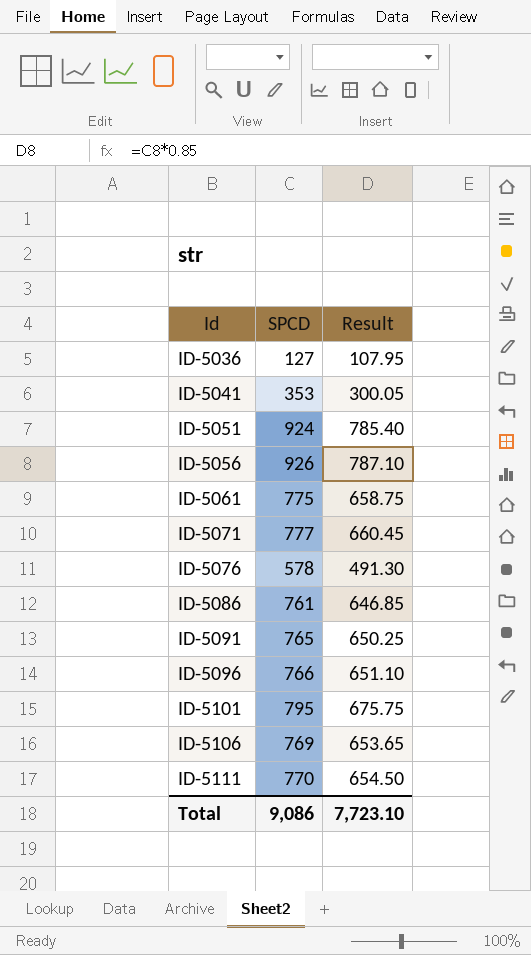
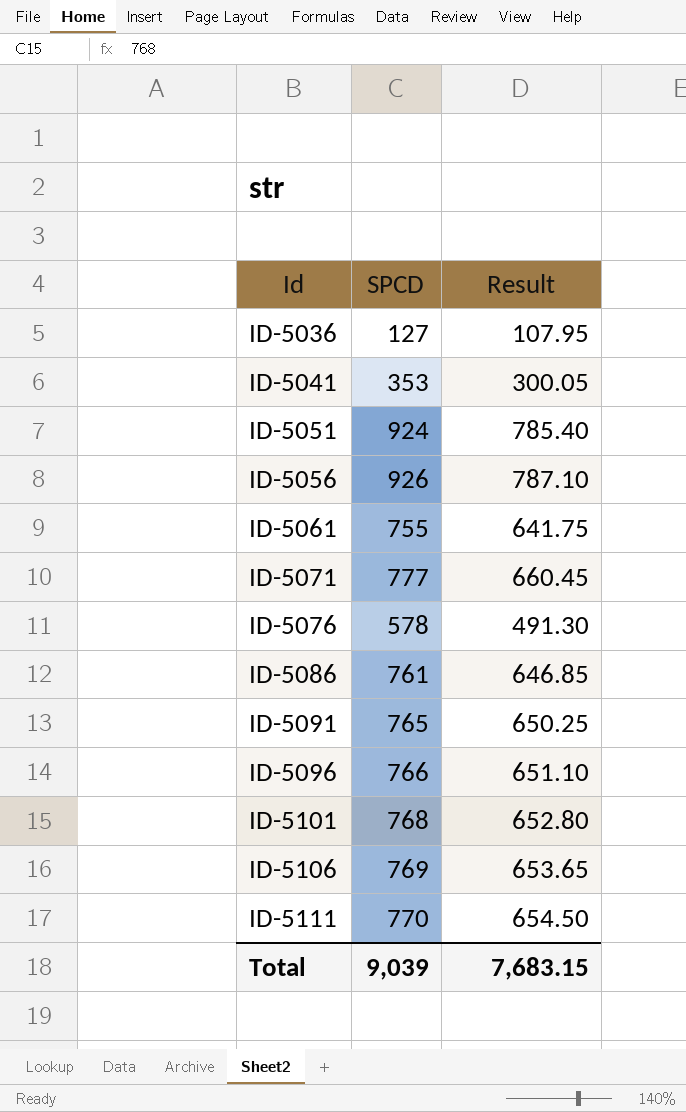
ID-5061 | SPCD: 775 -> 755
ID-5061 | Result: 658.75 -> 641.75
ID-5101 | SPCD: 795 -> 768
ID-5101 | Result: 675.75 -> 652.80
Total | SPCD: 9,086 -> 9,039
Total | Result: 7,723.10 -> 7,683.15

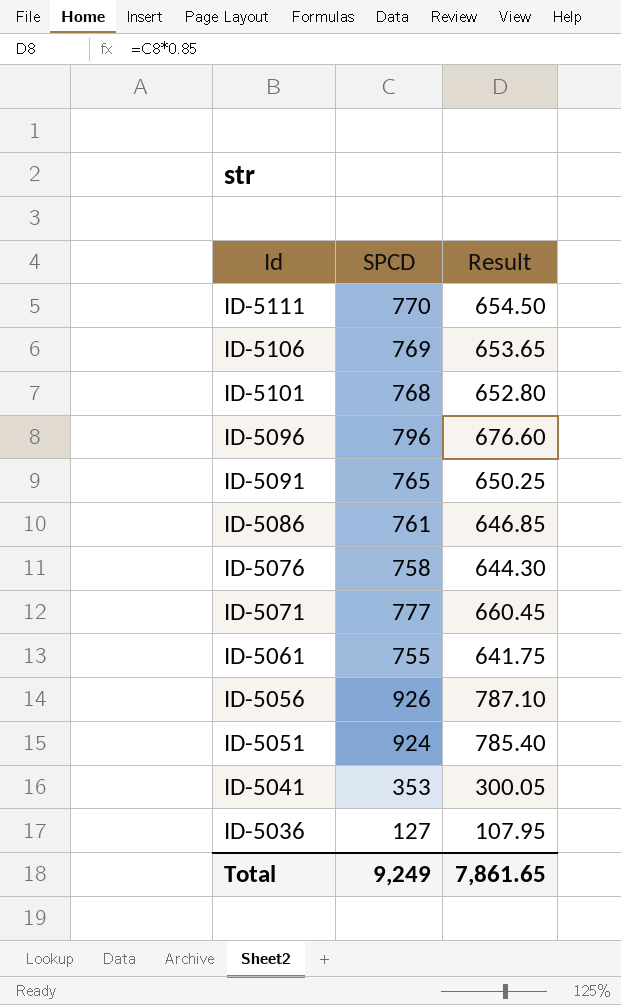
row order: Id ascending -> Id descending
ID-5096 | SPCD: 766 -> 796
ID-5096 | Result: 651.10 -> 676.60
ID-5076 | SPCD: 578 -> 758
ID-5076 | Result: 491.30 -> 644.30
Total | SPCD: 9,039 -> 9,249
Total | Result: 7,683.15 -> 7,861.65

